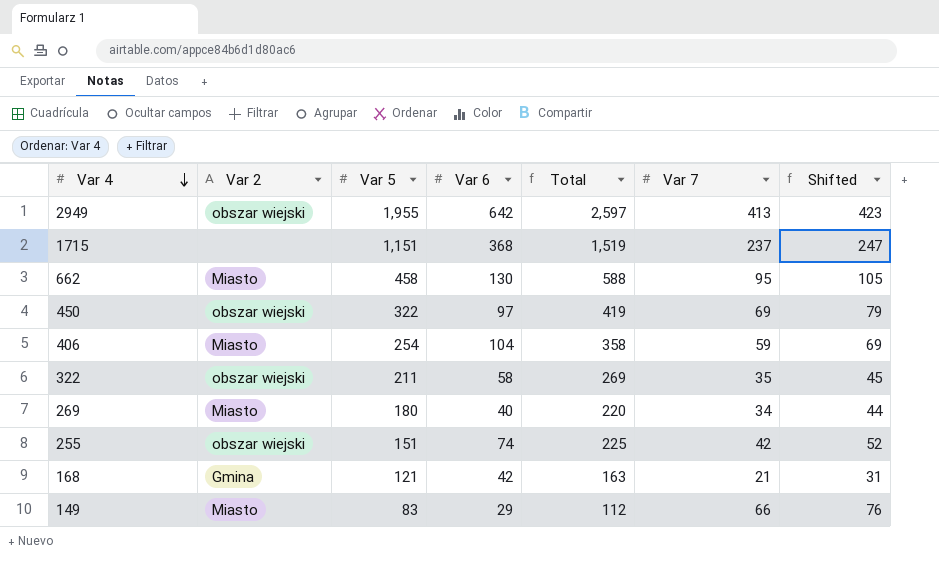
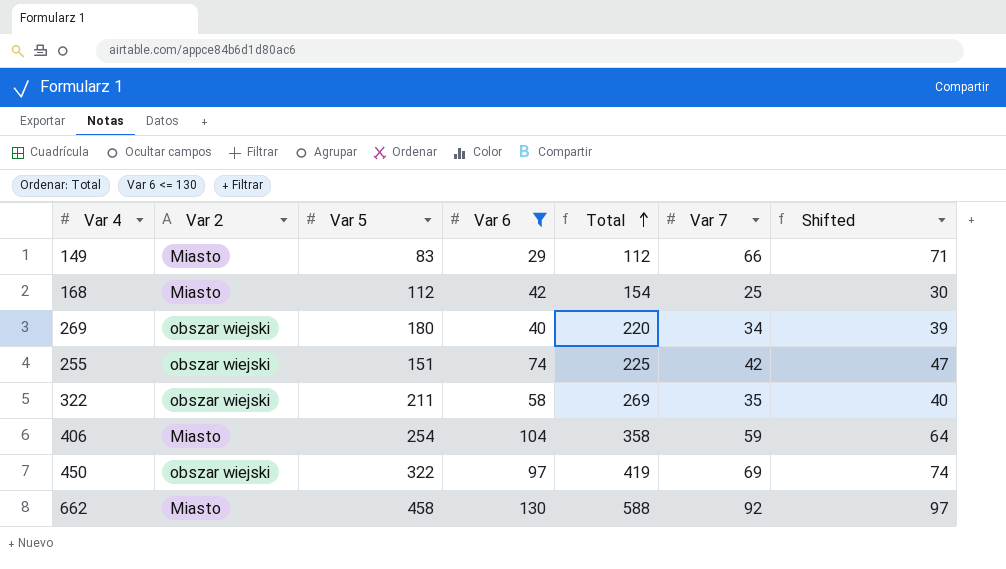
filter: none -> Var 6 <= 130
row order: Var 4 descending -> Total ascending
column Shifted | formula: [Var 7] + 10 -> [Var 7] + 5
168 | Var 2: Gmina -> Miasto
168 | Var 5: 121 -> 112
168 | Total: 163 -> 154
168 | Var 7: 21 -> 25
269 | Var 2: Miasto -> obszar wiejski
662 | Var 7: 95 -> 92

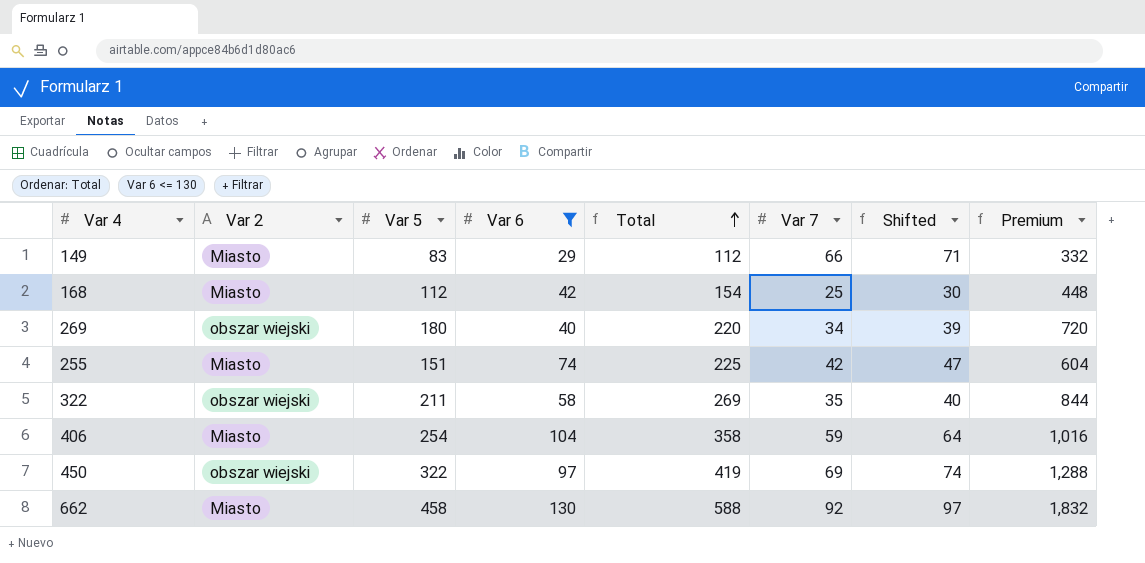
column Premium | formula: none -> [Var 5] * 4
255 | Var 2: obszar wiejski -> Miasto

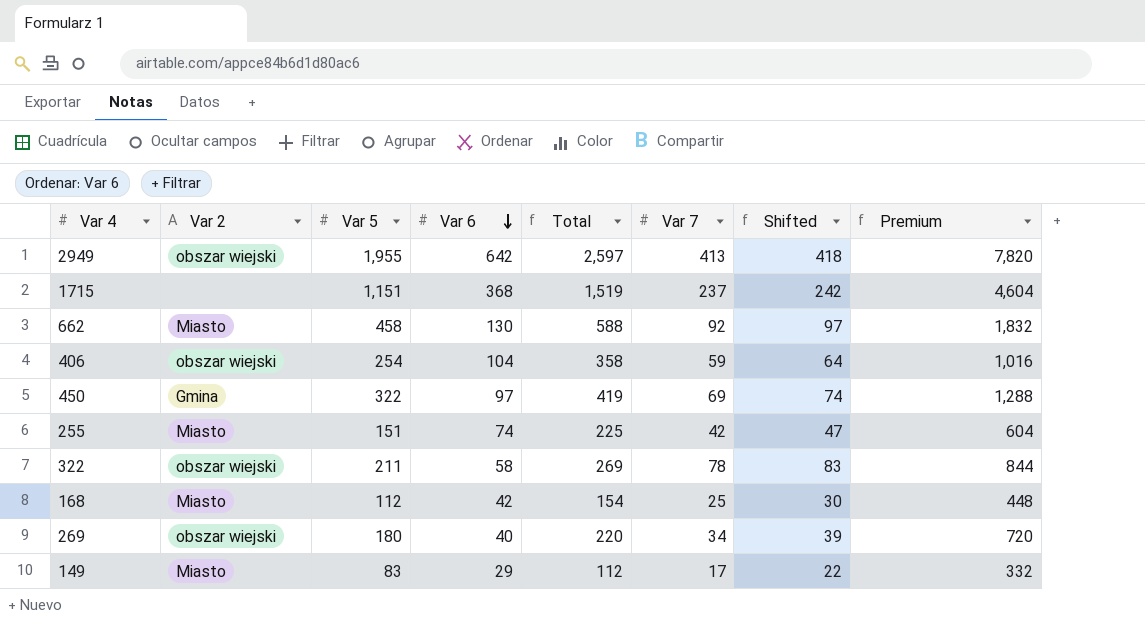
filter: Var 6 <= 130 -> none
row order: Total ascending -> Var 6 descending
406 | Var 2: Miasto -> obszar wiejski
450 | Var 2: obszar wiejski -> Gmina
322 | Var 7: 35 -> 78
322 | Shifted: 40 -> 83
149 | Var 7: 66 -> 17
149 | Shifted: 71 -> 22

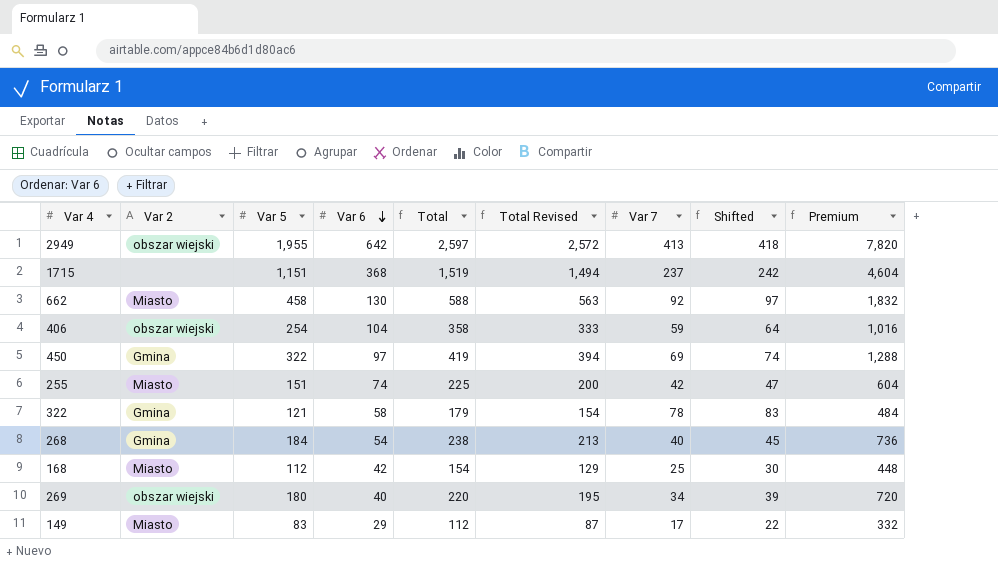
column Total Revised | formula: none -> [Total] - 25
322 | Var 2: obszar wiejski -> Gmina
322 | Var 5: 211 -> 121
322 | Total: 269 -> 179
322 | Premium: 844 -> 484
row 268: none -> Gmina | 184 | 54 | 238 | 213 | 40 | 45 | 736

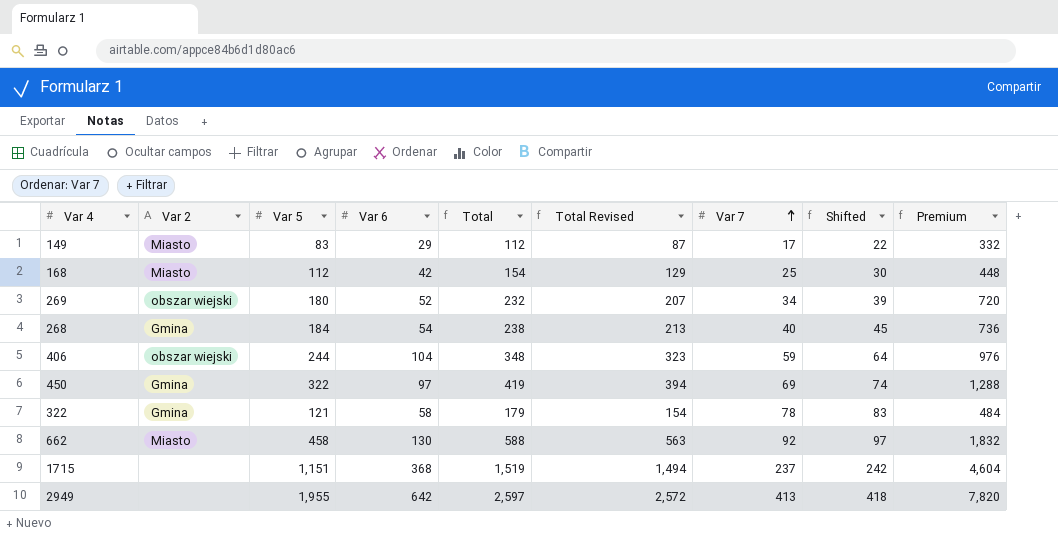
row order: Var 6 descending -> Var 7 ascending
row 255: Miasto | 151 | 74 | 225 | 200 | 42 | 47 | 604 -> none
269 | Var 6: 40 -> 52
269 | Total: 220 -> 232
269 | Total Revised: 195 -> 207
406 | Var 5: 254 -> 244
406 | Total: 358 -> 348
406 | Total Revised: 333 -> 323
406 | Premium: 1,016 -> 976
2949 | Var 2: obszar wiejski -> none

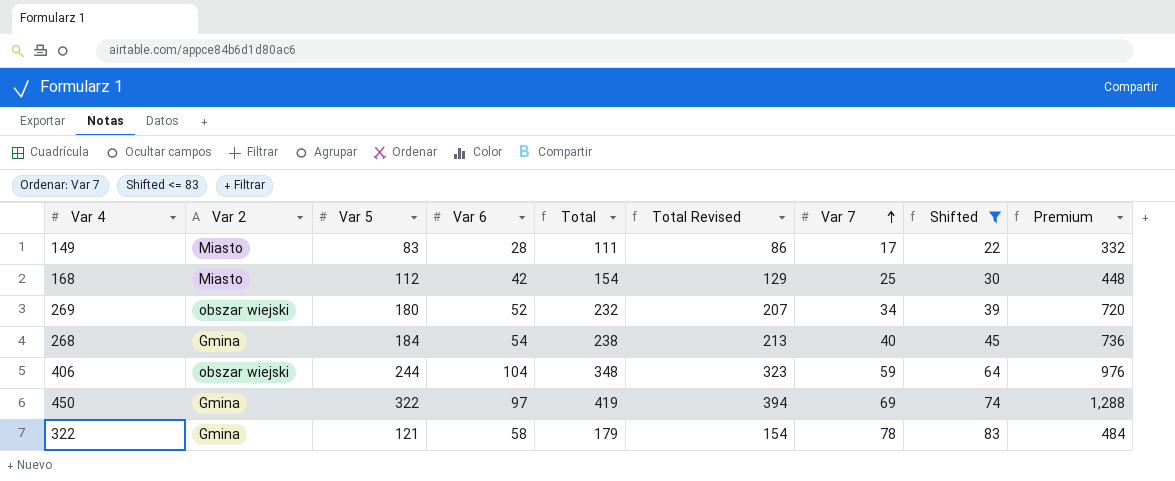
filter: none -> Shifted <= 83
149 | Var 6: 29 -> 28
149 | Total: 112 -> 111
149 | Total Revised: 87 -> 86

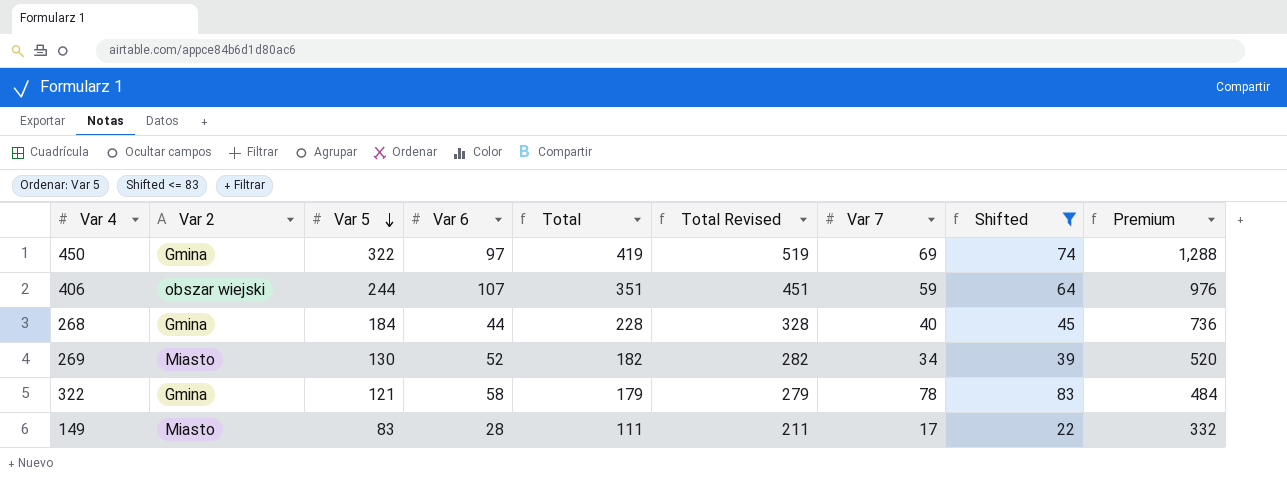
row order: Var 7 ascending -> Var 5 descending
column Total Revised | formula: [Total] - 25 -> [Total] + 100
row 168: Miasto | 112 | 42 | 154 | 129 | 25 | 30 | 448 -> none
406 | Var 6: 104 -> 107
406 | Total: 348 -> 351
268 | Var 6: 54 -> 44
268 | Total: 238 -> 228
269 | Var 2: obszar wiejski -> Miasto
269 | Var 5: 180 -> 130
269 | Total: 232 -> 182
269 | Premium: 720 -> 520

